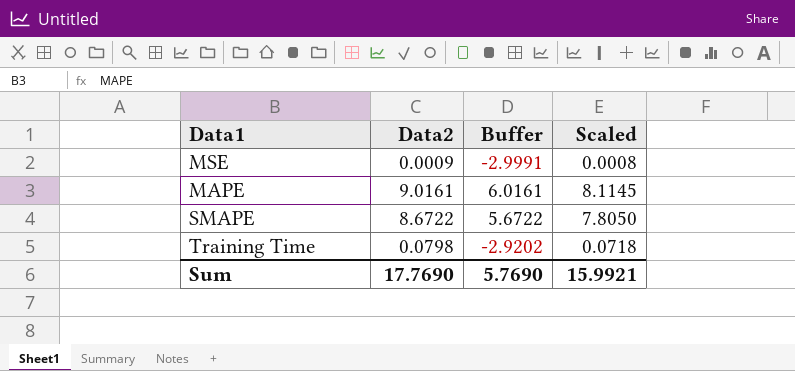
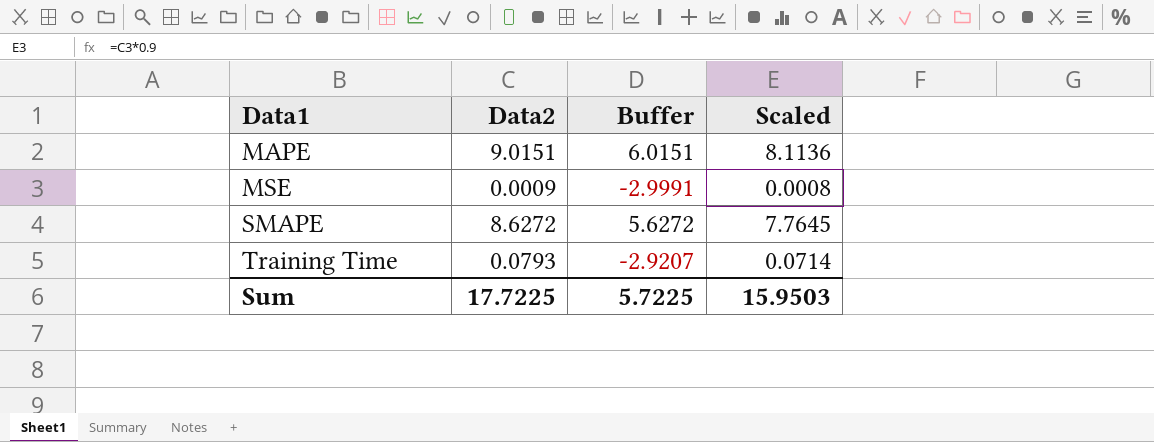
row order: none -> Data1 ascending
MAPE | Data2: 9.0161 -> 9.0151
MAPE | Buffer: 6.0161 -> 6.0151
MAPE | Scaled: 8.1145 -> 8.1136
SMAPE | Data2: 8.6722 -> 8.6272
SMAPE | Buffer: 5.6722 -> 5.6272
SMAPE | Scaled: 7.8050 -> 7.7645
Training Time | Data2: 0.0798 -> 0.0793
Training Time | Buffer: -2.9202 -> -2.9207
Training Time | Scaled: 0.0718 -> 0.0714
Sum | Data2: 17.7690 -> 17.7225
Sum | Buffer: 5.7690 -> 5.7225
Sum | Scaled: 15.9921 -> 15.9503

